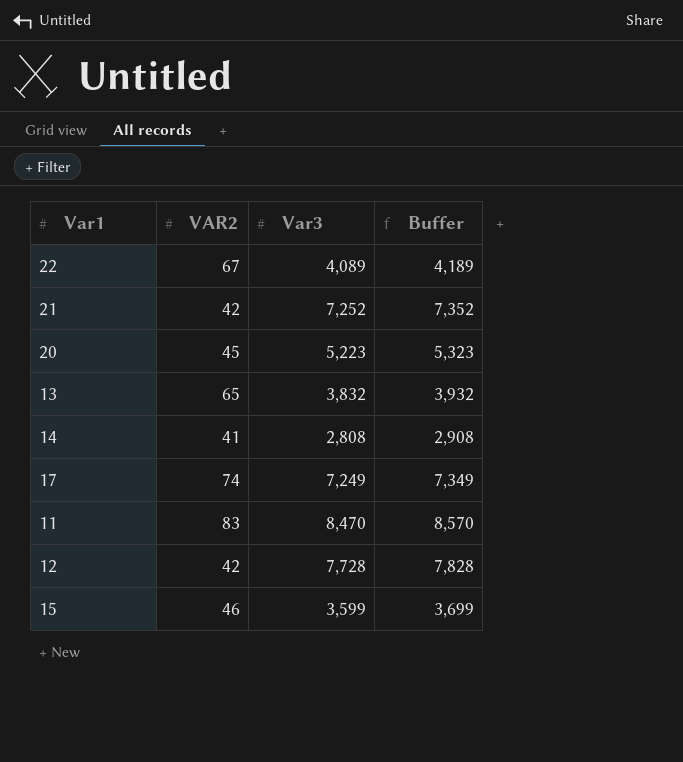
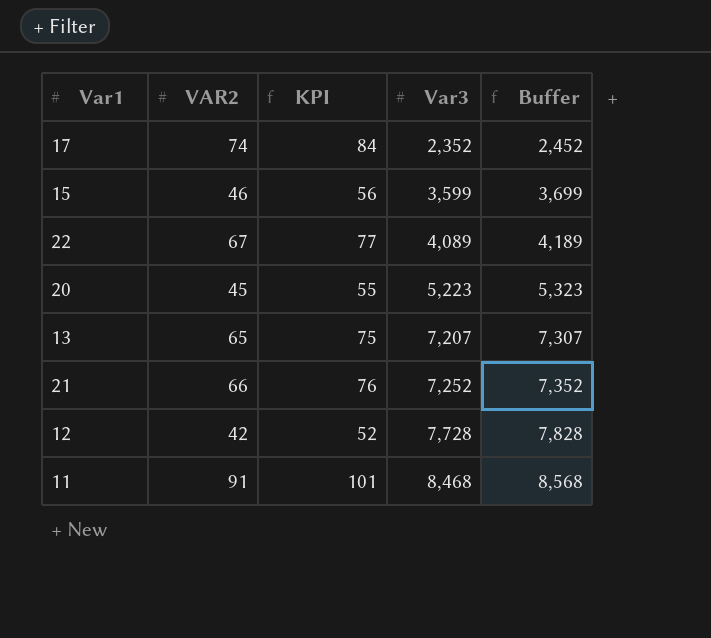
row order: none -> Var3 ascending
column KPI | formula: none -> [VAR2] + 10
row 14: 41 | 2,808 | 2,908 -> none
17 | Var3: 7,249 -> 2,352
17 | Buffer: 7,349 -> 2,452
13 | Var3: 3,832 -> 7,207
13 | Buffer: 3,932 -> 7,307
21 | VAR2: 42 -> 66
11 | VAR2: 83 -> 91
11 | Var3: 8,470 -> 8,468
11 | Buffer: 8,570 -> 8,568

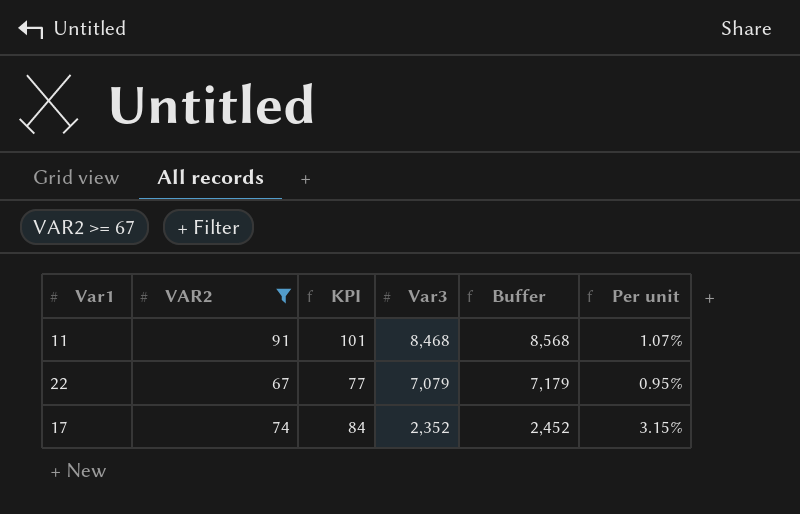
filter: none -> VAR2 >= 67
row order: Var3 ascending -> Var3 descending
column Per unit | formula: none -> [VAR2] / [Var3]
22 | Var3: 4,089 -> 7,079
22 | Buffer: 4,189 -> 7,179

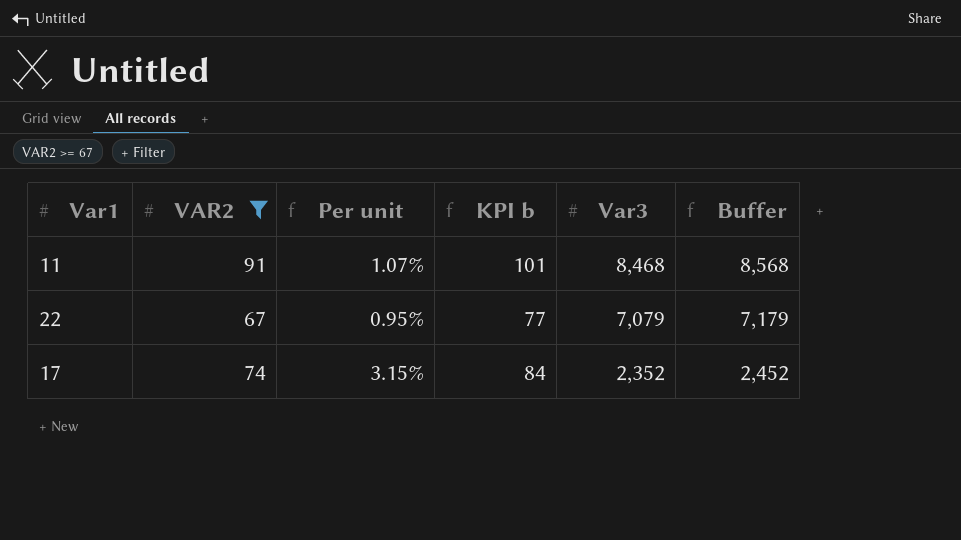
column Per unit | position: 6 -> 3
column name: KPI -> KPI b

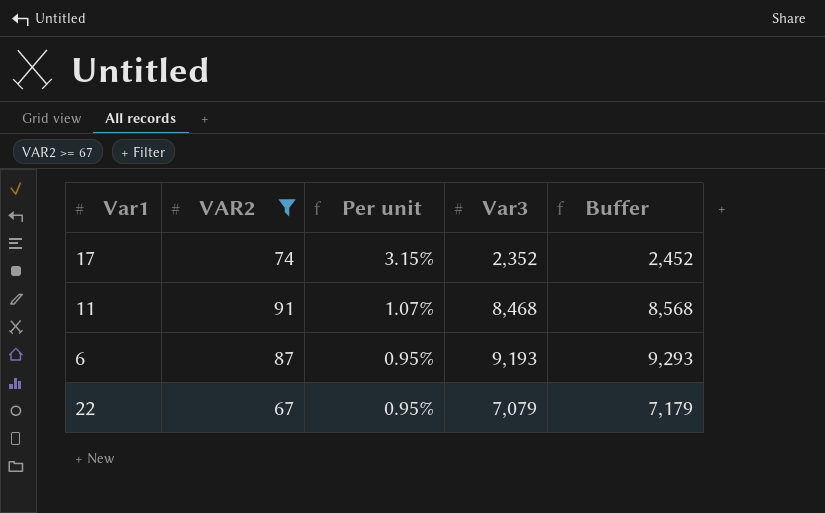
row order: Var3 descending -> Per unit descending
column KPI b | formula: [VAR2] + 10 -> none
row 6: none -> 87 | 0.95% | 9,193 | 9,293

